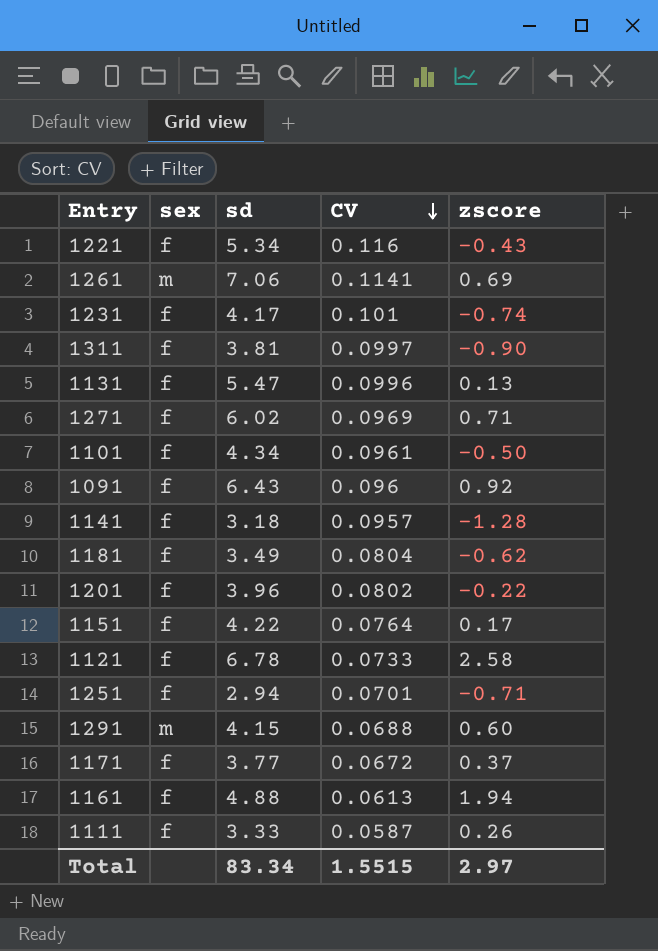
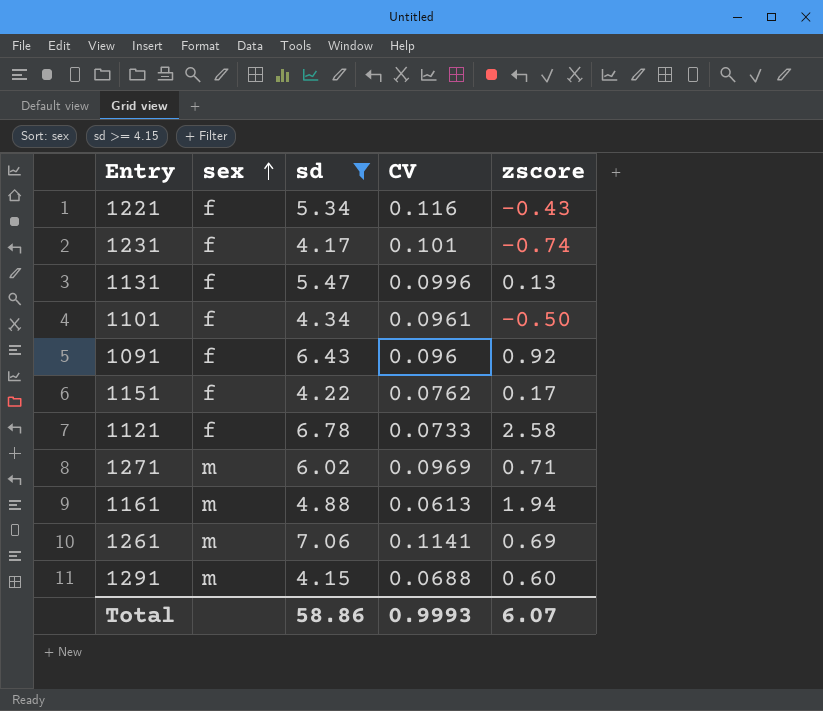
filter: none -> sd >= 4.15
row order: CV descending -> sex ascending
1151 | CV: 0.0764 -> 0.0762
1271 | sex: f -> m
1161 | sex: f -> m
Total | sd: 83.34 -> 58.86
Total | CV: 1.5515 -> 0.9993
Total | zscore: 2.97 -> 6.07

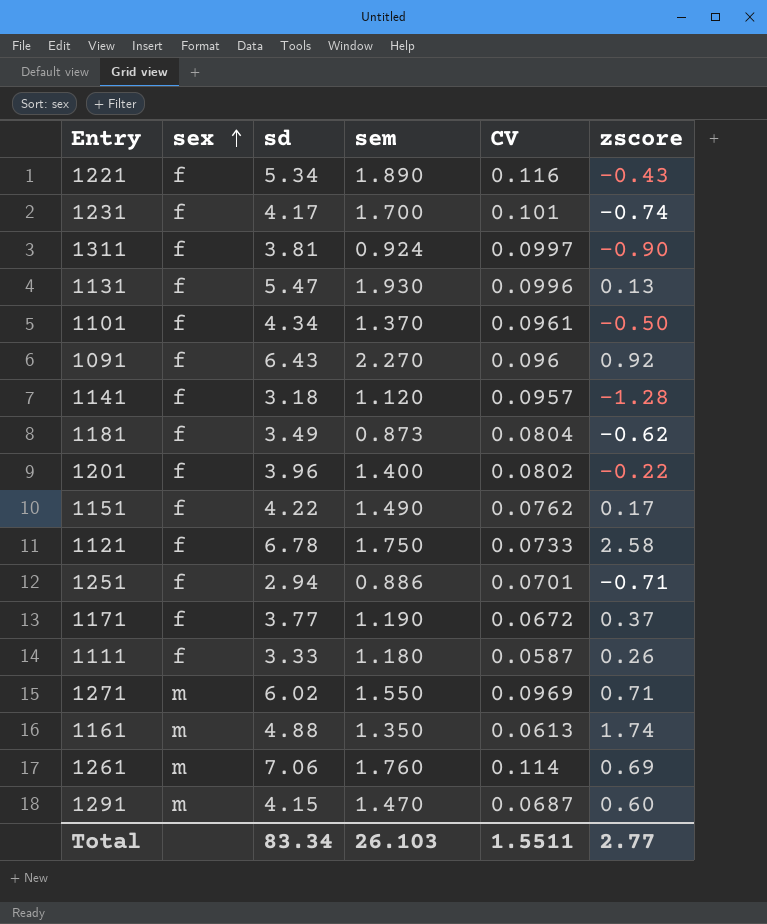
filter: sd >= 4.15 -> none
column sem | position: none -> 4
1161 | zscore: 1.94 -> 1.74
1261 | CV: 0.1141 -> 0.114
1291 | CV: 0.0688 -> 0.0687
Total | sd: 58.86 -> 83.34
Total | CV: 0.9993 -> 1.5511
Total | zscore: 6.07 -> 2.77

